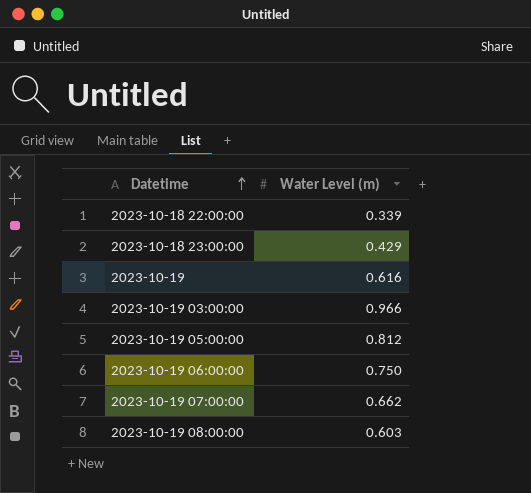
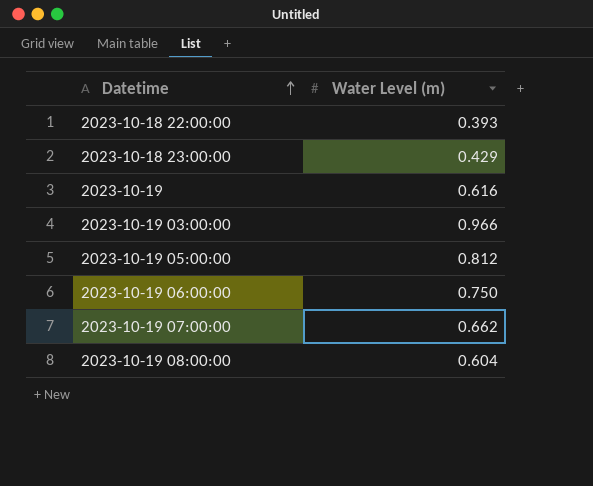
2023-10-18 22:00:00 | Water Level (m): 0.339 -> 0.393
2023-10-19 08:00:00 | Water Level (m): 0.603 -> 0.604

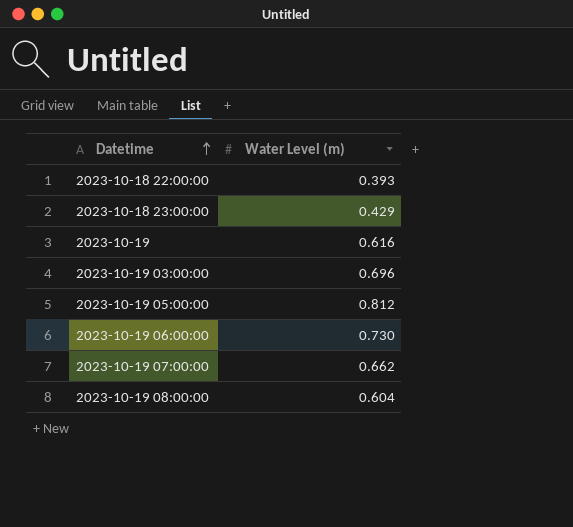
2023-10-19 03:00:00 | Water Level (m): 0.966 -> 0.696
2023-10-19 06:00:00 | Water Level (m): 0.750 -> 0.730

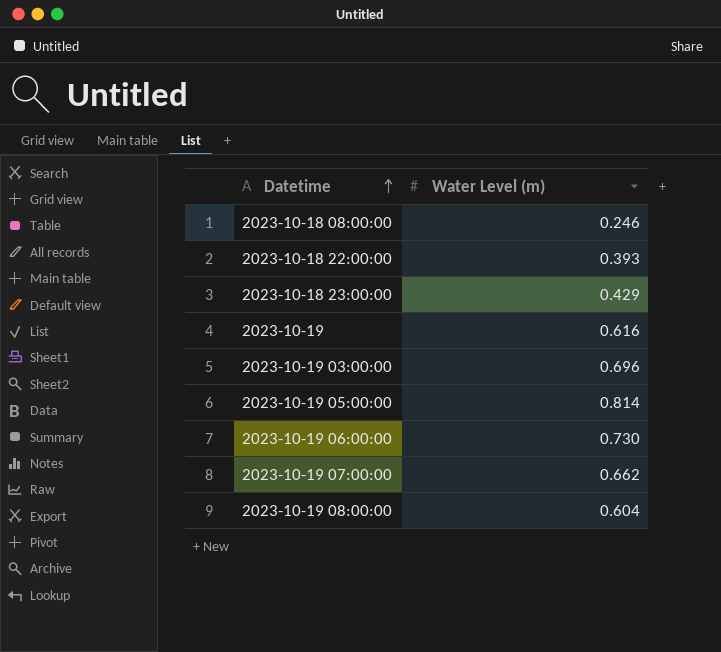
row 2023-10-18 08:00:00: none -> 0.246
2023-10-19 05:00:00 | Water Level (m): 0.812 -> 0.814

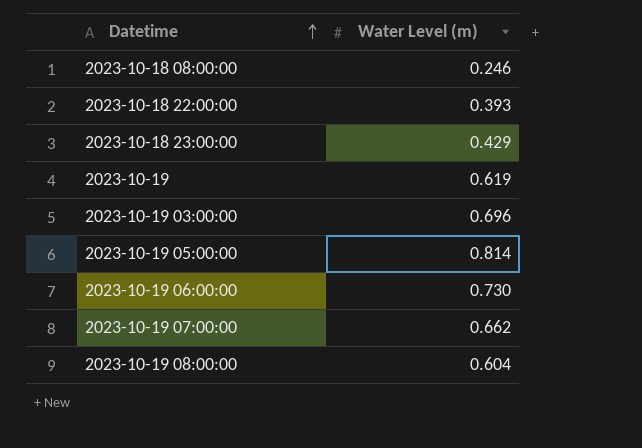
2023-10-19 | Water Level (m): 0.616 -> 0.619

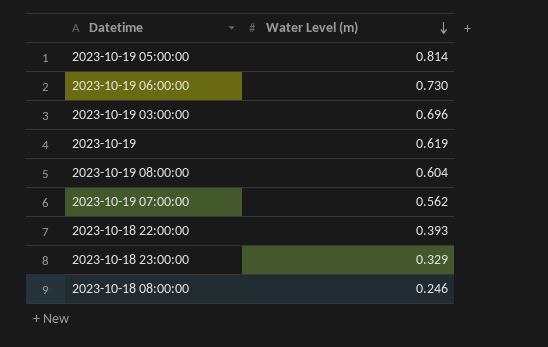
row order: Datetime ascending -> Water Level (m) descending
2023-10-19 07:00:00 | Water Level (m): 0.662 -> 0.562
2023-10-18 23:00:00 | Water Level (m): 0.429 -> 0.329

